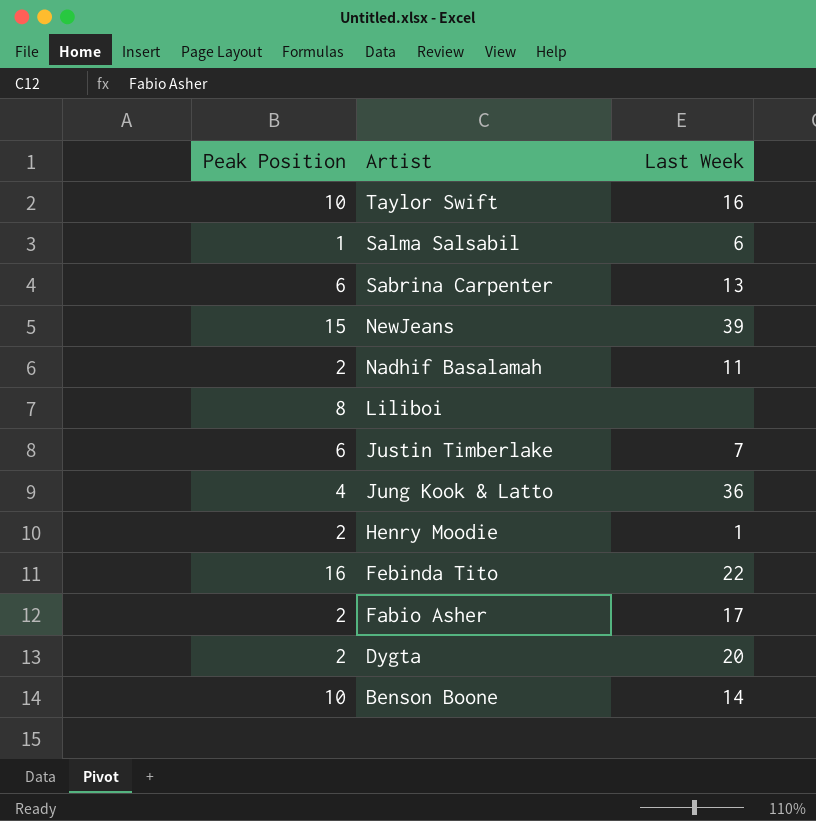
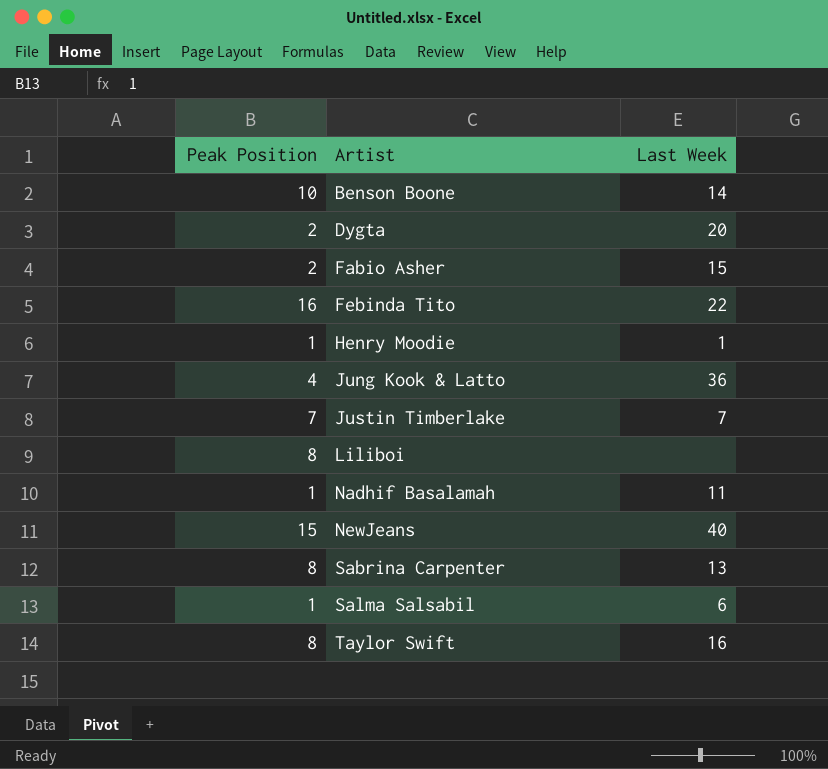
row order: Artist descending -> Artist ascending
Fabio Asher | Last Week: 17 -> 15
Henry Moodie | Peak Position: 2 -> 1
Justin Timberlake | Peak Position: 6 -> 7
Nadhif Basalamah | Peak Position: 2 -> 1
NewJeans | Last Week: 39 -> 40
Sabrina Carpenter | Peak Position: 6 -> 8
Taylor Swift | Peak Position: 10 -> 8

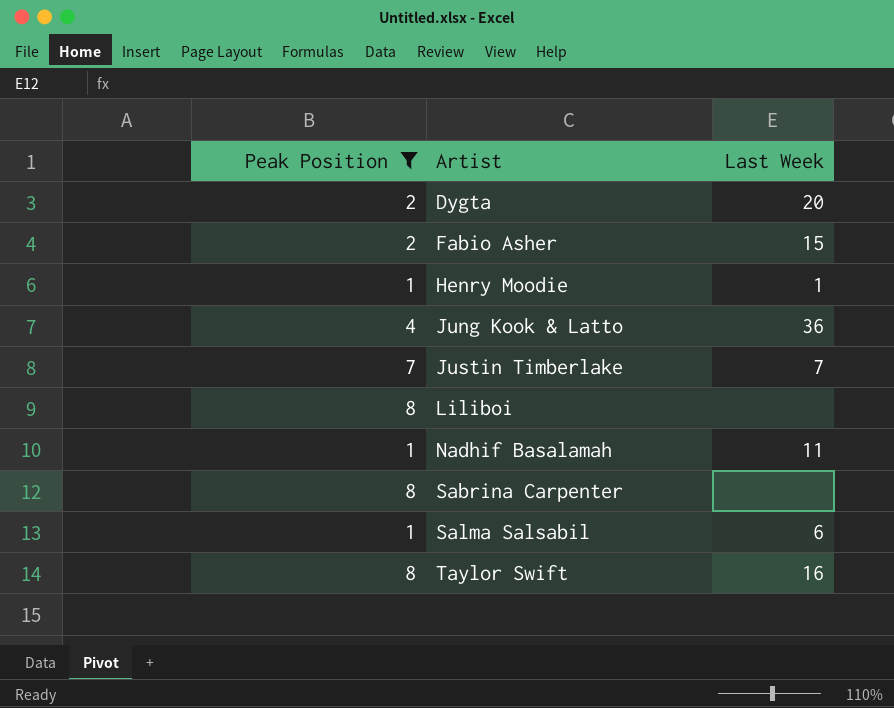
filter: none -> Peak Position <= 8
Sabrina Carpenter | Last Week: 13 -> none

